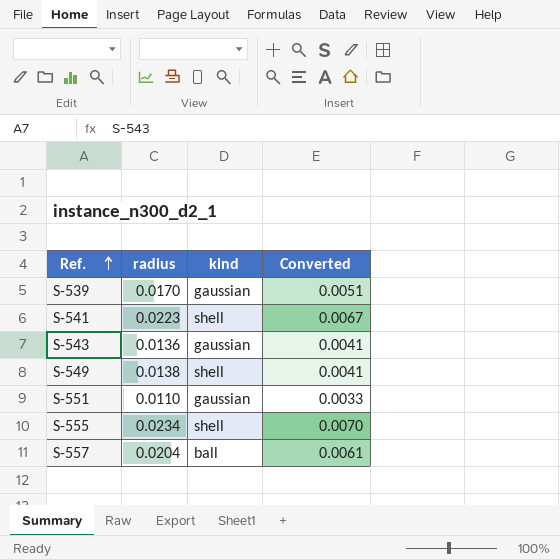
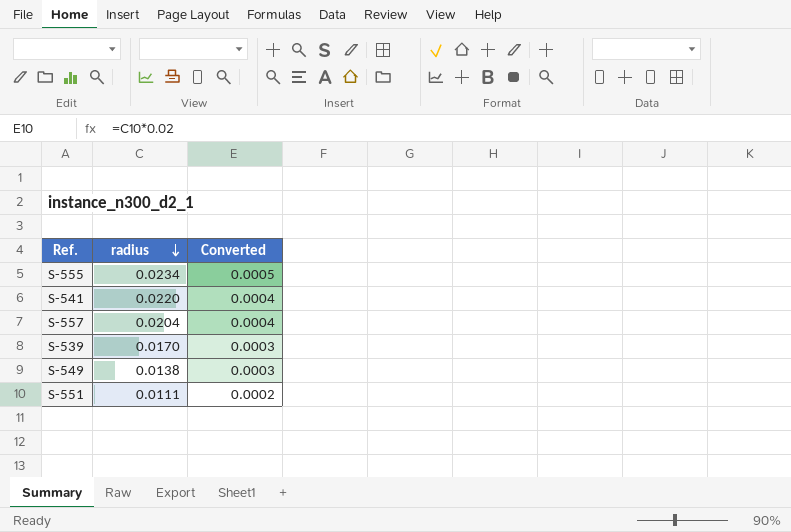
row order: Ref. ascending -> radius descending
column kind | position: 3 -> none
column Converted | formula: [radius] * 0.3 -> [radius] * 0.02
row S-543: 0.0136 | gaussian | 0.0041 -> none
S-541 | radius: 0.0223 -> 0.0220
S-551 | radius: 0.0110 -> 0.0111

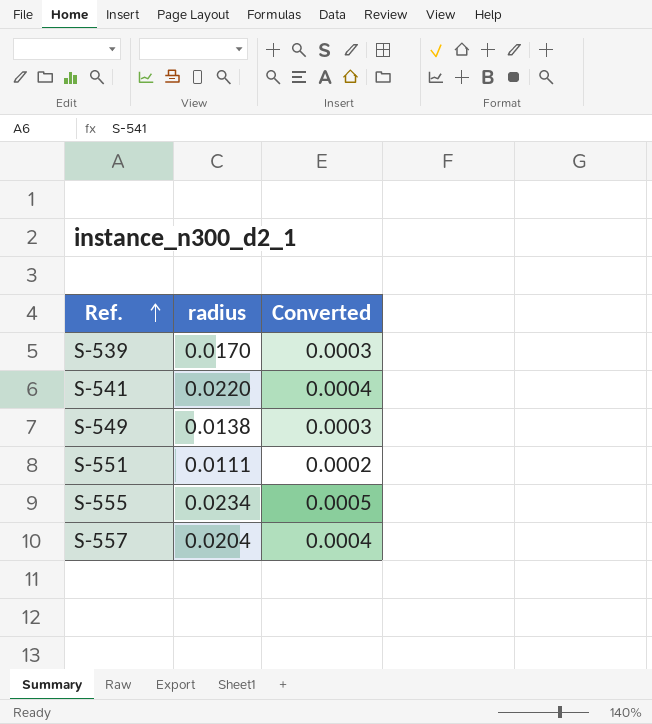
row order: radius descending -> Ref. ascending

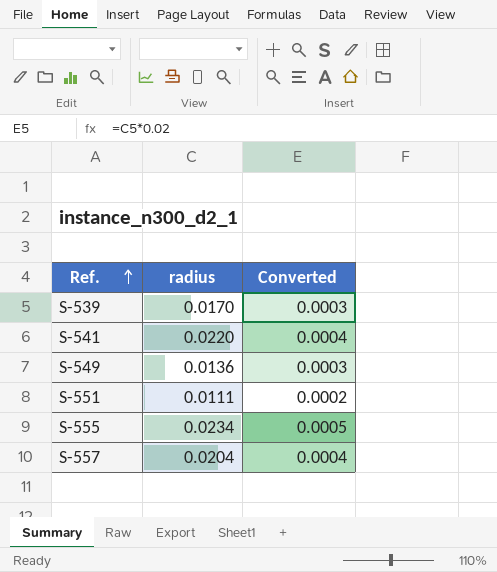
S-549 | radius: 0.0138 -> 0.0136

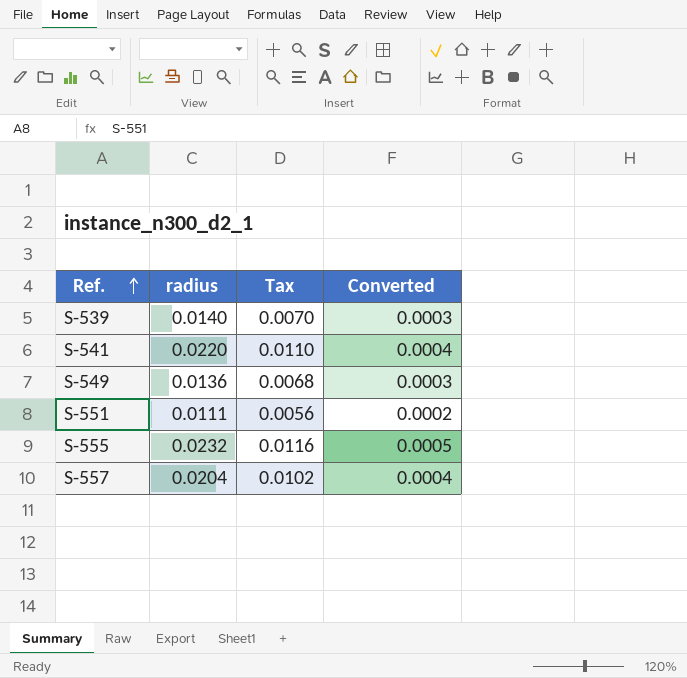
column Tax | formula: none -> [radius] * 0.5
S-539 | radius: 0.0170 -> 0.0140
S-555 | radius: 0.0234 -> 0.0232

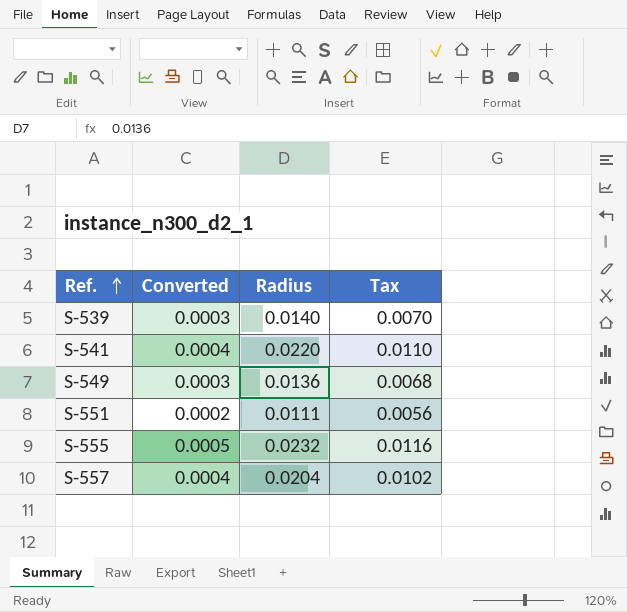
column Converted | position: 4 -> 2
column name: radius -> Radius

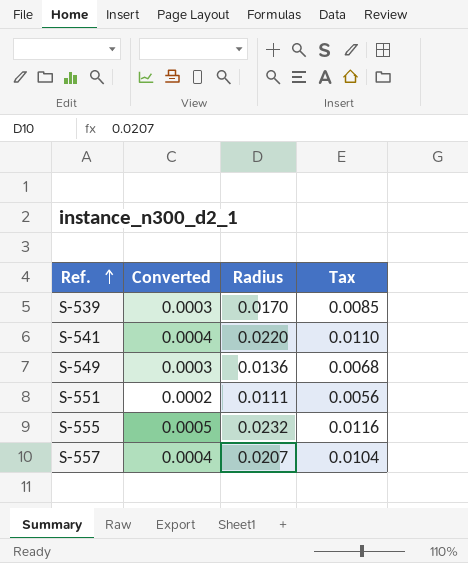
S-539 | Radius: 0.0140 -> 0.0170
S-539 | Tax: 0.0070 -> 0.0085
S-557 | Radius: 0.0204 -> 0.0207
S-557 | Tax: 0.0102 -> 0.0104

